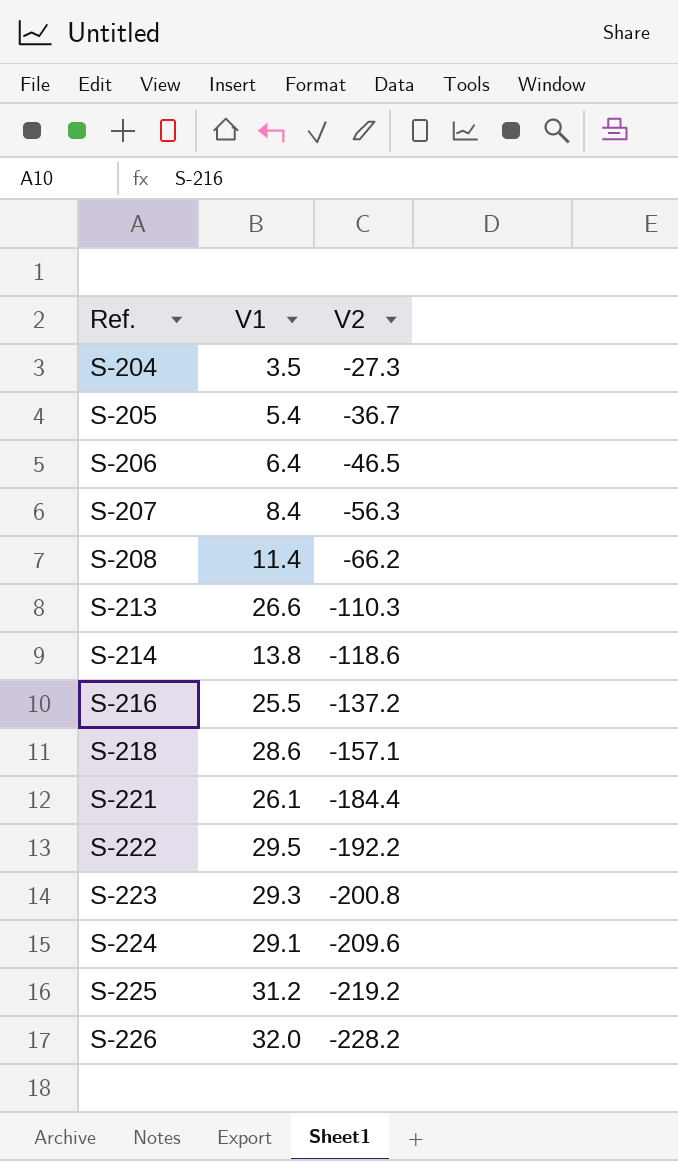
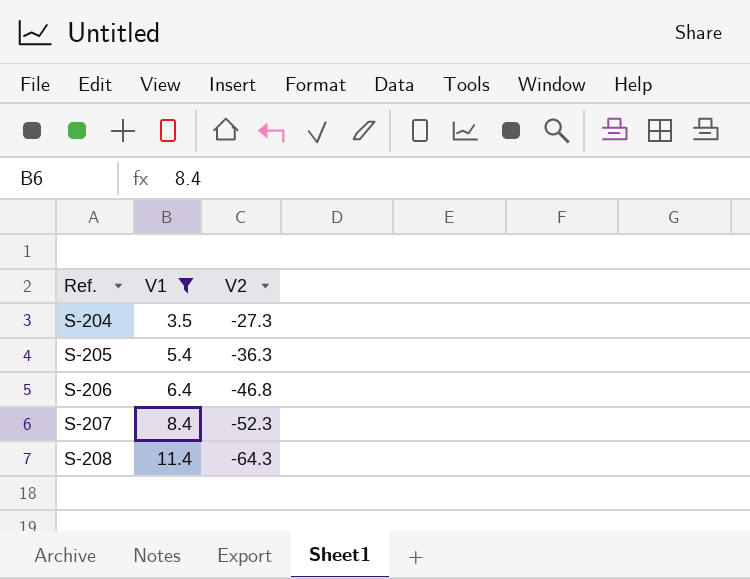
filter: none -> V1 <= 11.4
S-205 | V2: -36.7 -> -36.3
S-206 | V2: -46.5 -> -46.8
S-207 | V2: -56.3 -> -52.3
S-208 | V2: -66.2 -> -64.3

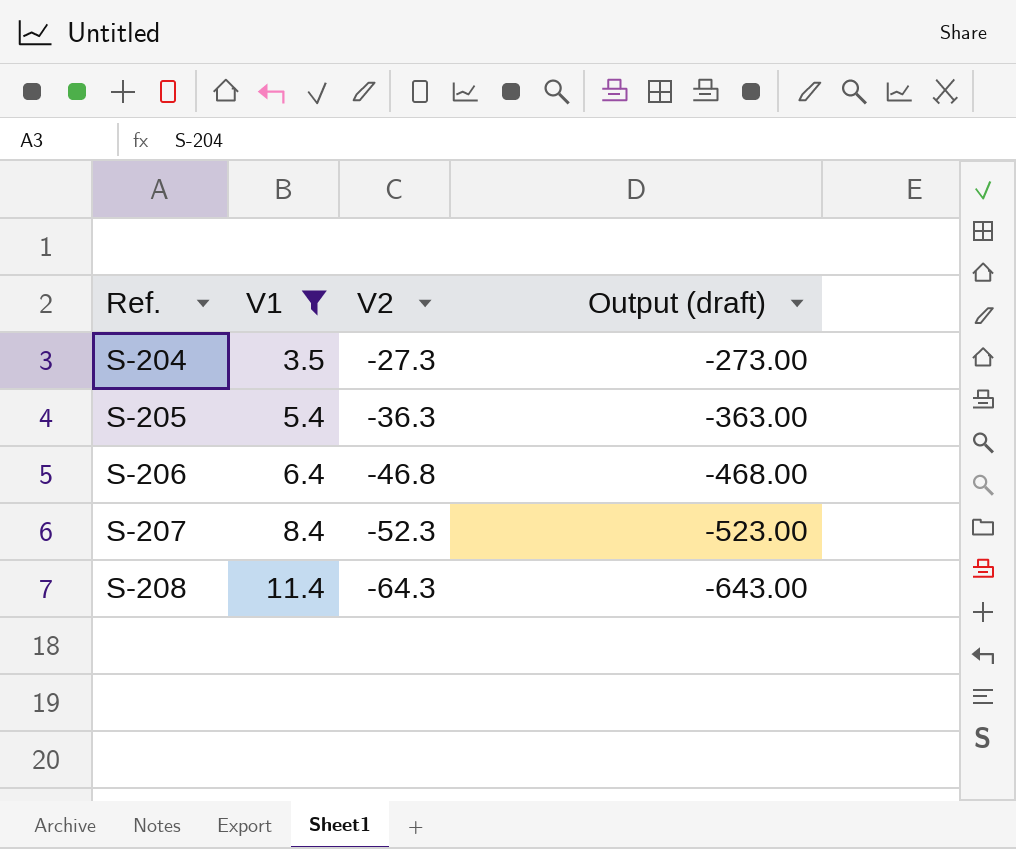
column Output (draft) | formula: none -> [V2] * 10

